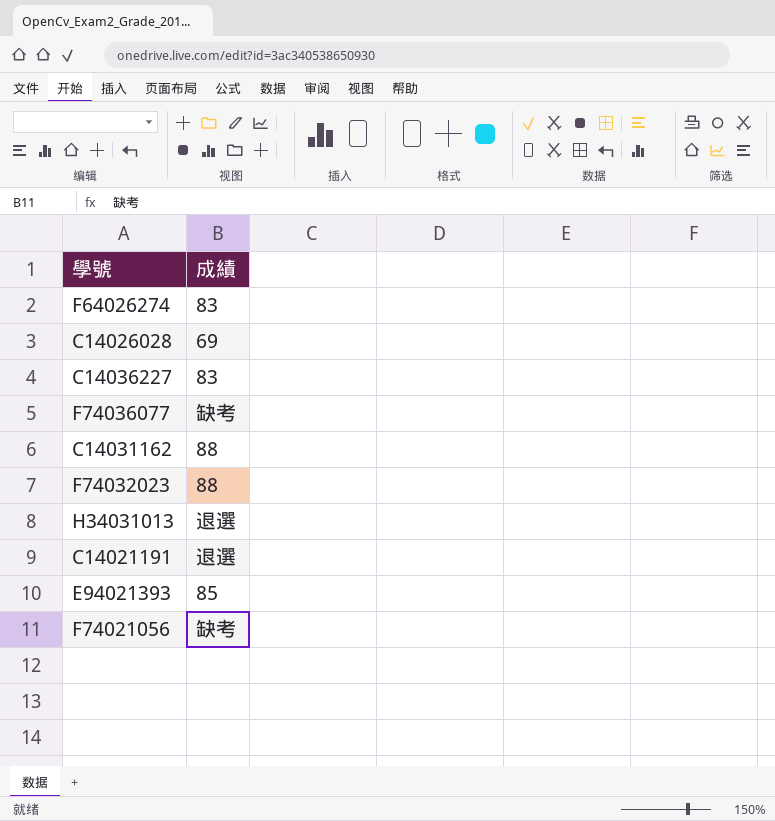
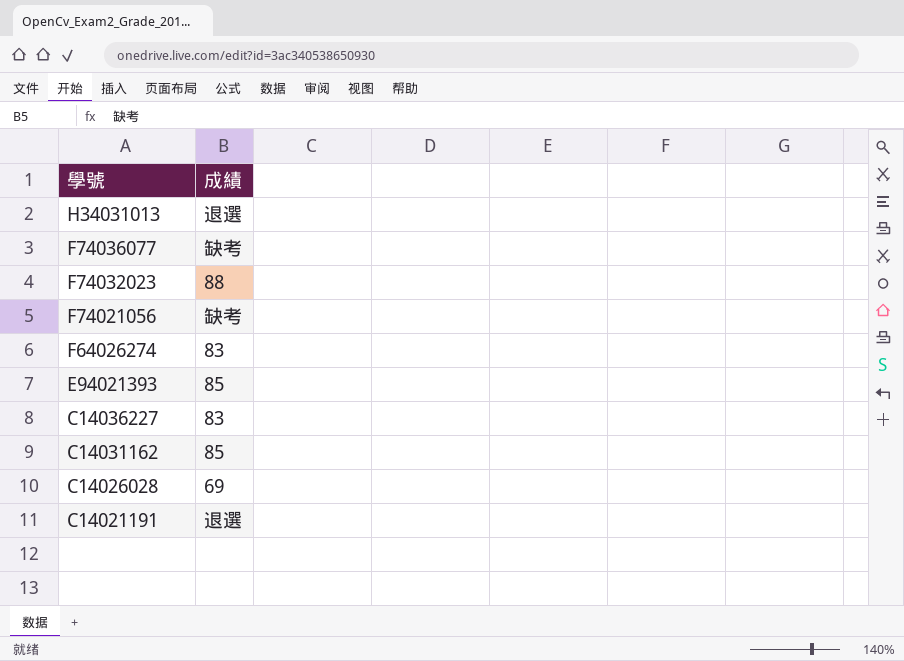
row order: none -> 學號 descending
C14031162 | 成績: 88 -> 85

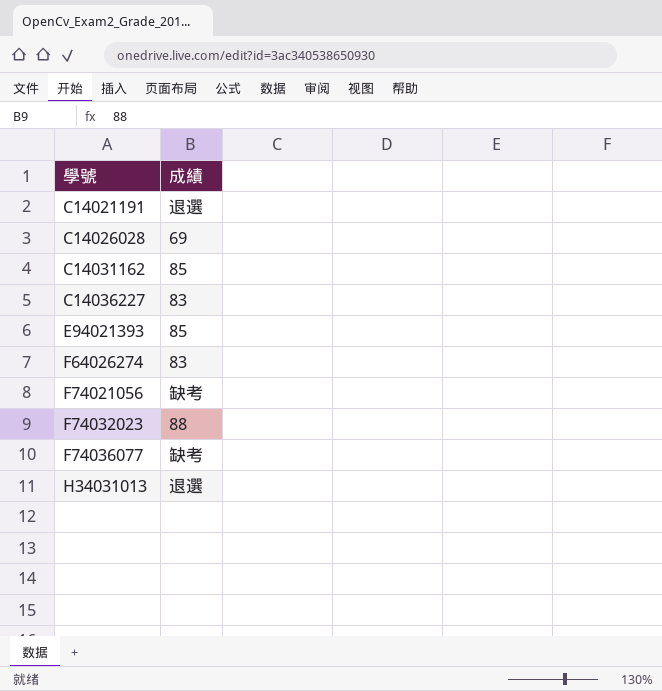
row order: 學號 descending -> 學號 ascending

